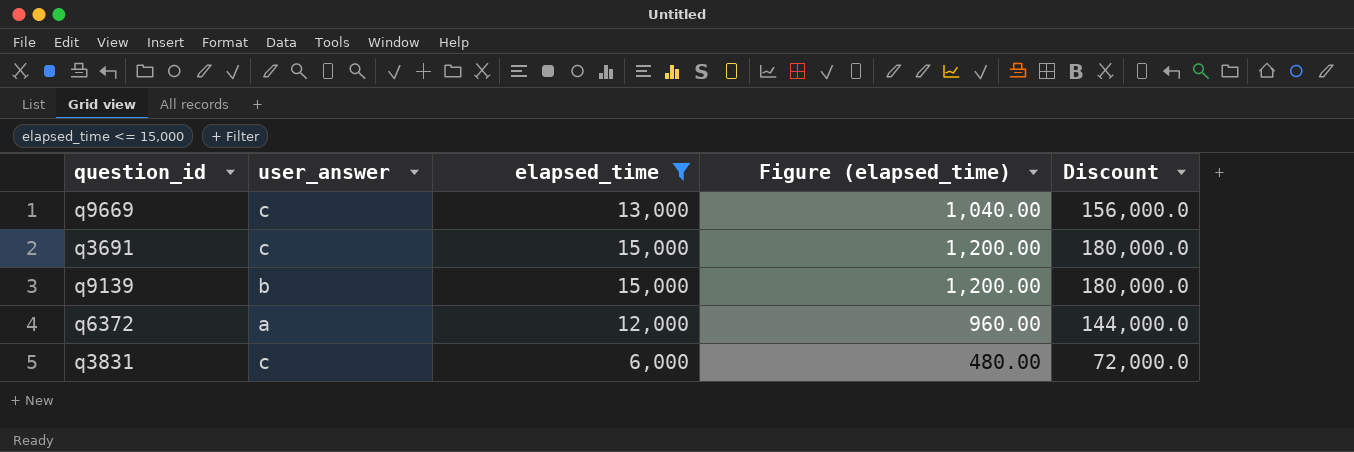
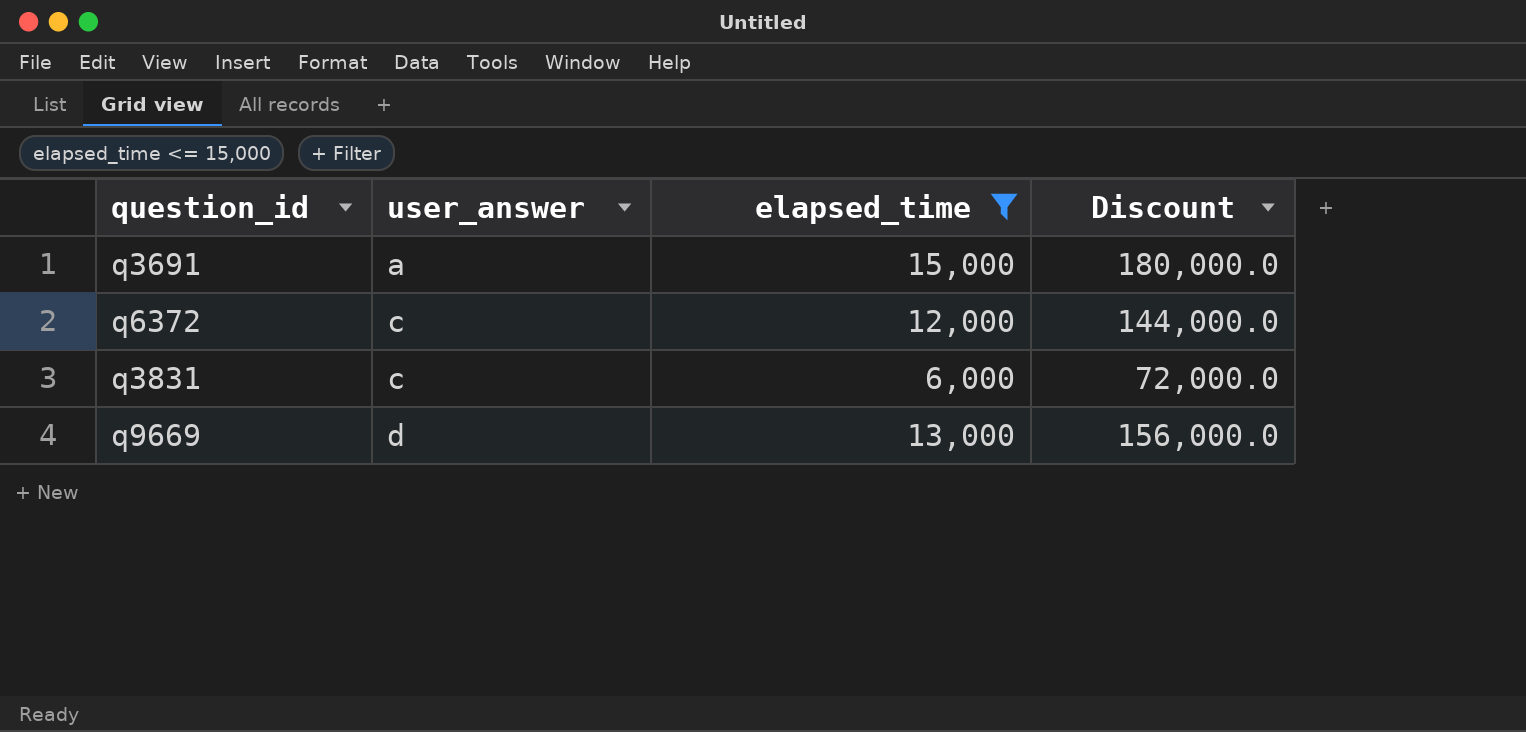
row order: none -> user_answer ascending
column Figure (elapsed_time) | formula: [elapsed_time] * 0.08 -> none
row q9139: b | 15,000 | 1,200.00 | 180,000.0 -> none
q3691 | user_answer: c -> a
q6372 | user_answer: a -> c
q9669 | user_answer: c -> d

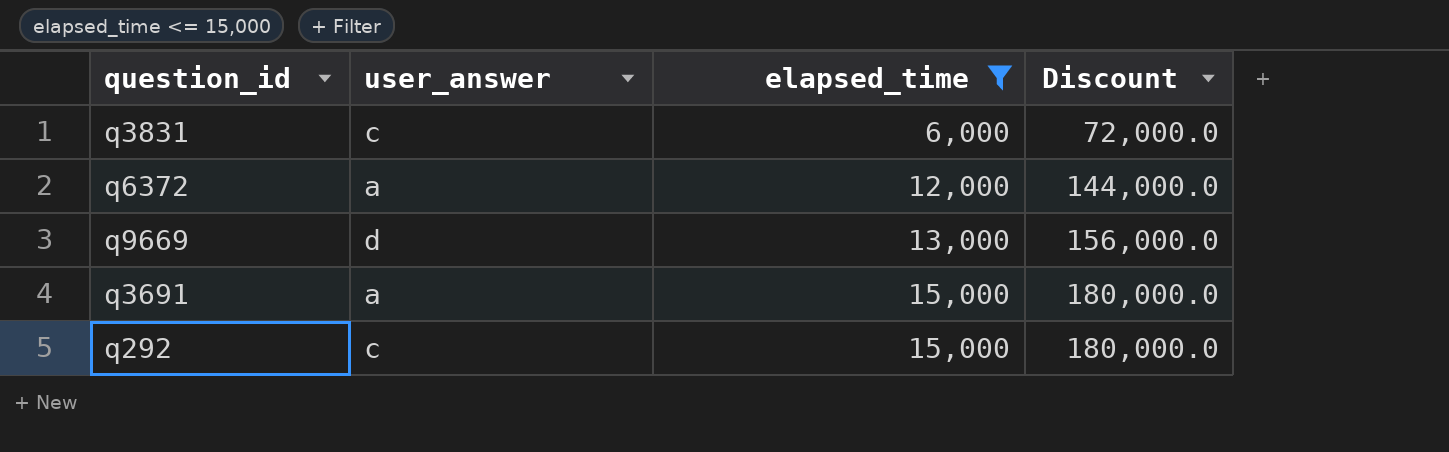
row order: user_answer ascending -> elapsed_time ascending
q6372 | user_answer: c -> a
row q292: none -> c | 15,000 | 180,000.0

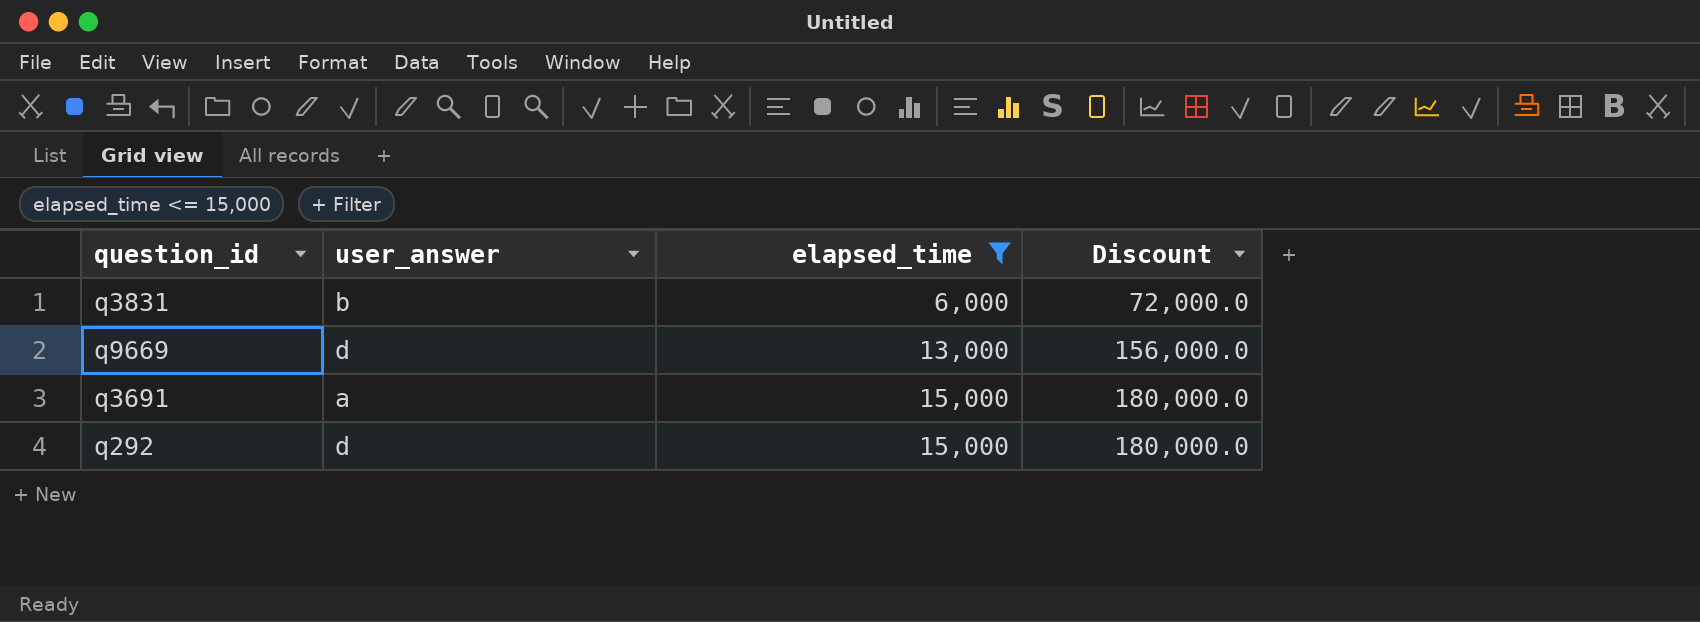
row q6372: a | 12,000 | 144,000.0 -> none
q3831 | user_answer: c -> b
q292 | user_answer: c -> d

